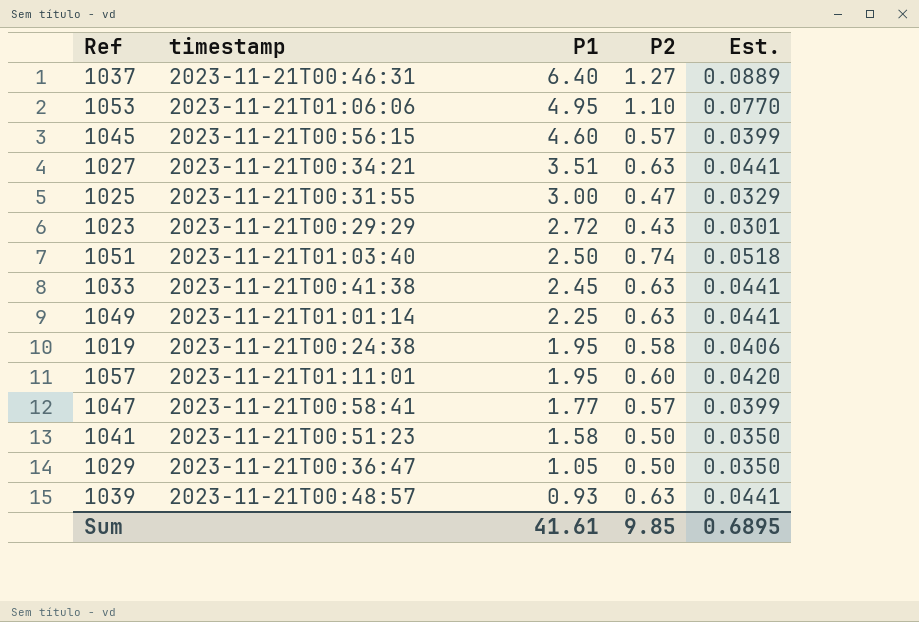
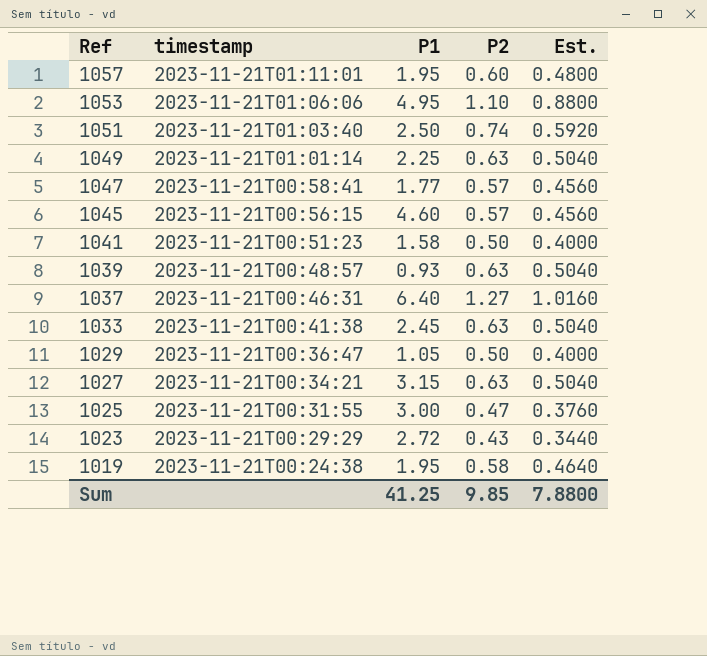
row order: P1 descending -> Ref descending
column Est. | formula: [P2] * 0.07 -> [P2] * 0.8
1027 | P1: 3.51 -> 3.15
Sum | P1: 41.61 -> 41.25
Sum | Est.: 0.6895 -> 7.8800

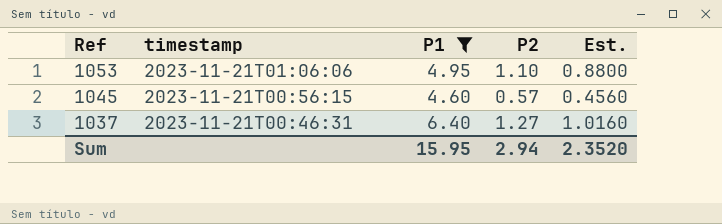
filter: none -> P1 >= 4.60
Sum | P1: 41.25 -> 15.95
Sum | P2: 9.85 -> 2.94
Sum | Est.: 7.8800 -> 2.3520

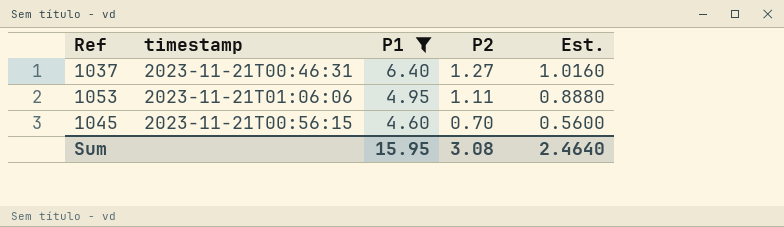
row order: Ref descending -> P1 descending
1053 | P2: 1.10 -> 1.11
1053 | Est.: 0.8800 -> 0.8880
1045 | P2: 0.57 -> 0.70
1045 | Est.: 0.4560 -> 0.5600
Sum | P2: 2.94 -> 3.08
Sum | Est.: 2.3520 -> 2.4640

